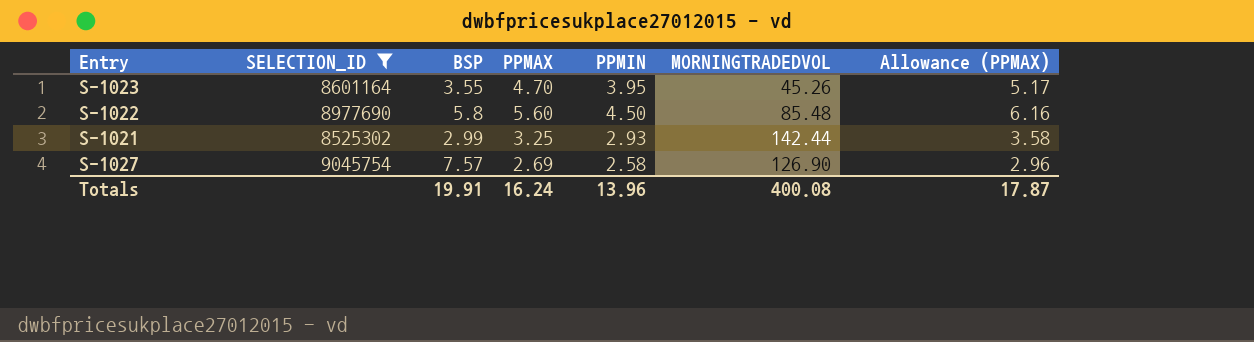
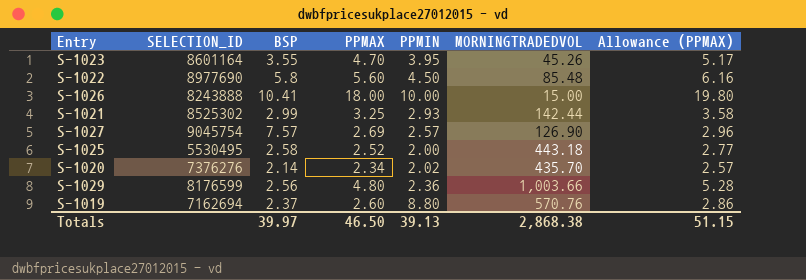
filter: SELECTION_ID >= 8525302 -> none
S-1027 | PPMIN: 2.58 -> 2.57
Totals | BSP: 19.91 -> 39.97
Totals | PPMAX: 16.24 -> 46.50
Totals | PPMIN: 13.96 -> 39.13
Totals | MORNINGTRADEDVOL: 400.08 -> 2,868.38
Totals | Allowance (PPMAX): 17.87 -> 51.15

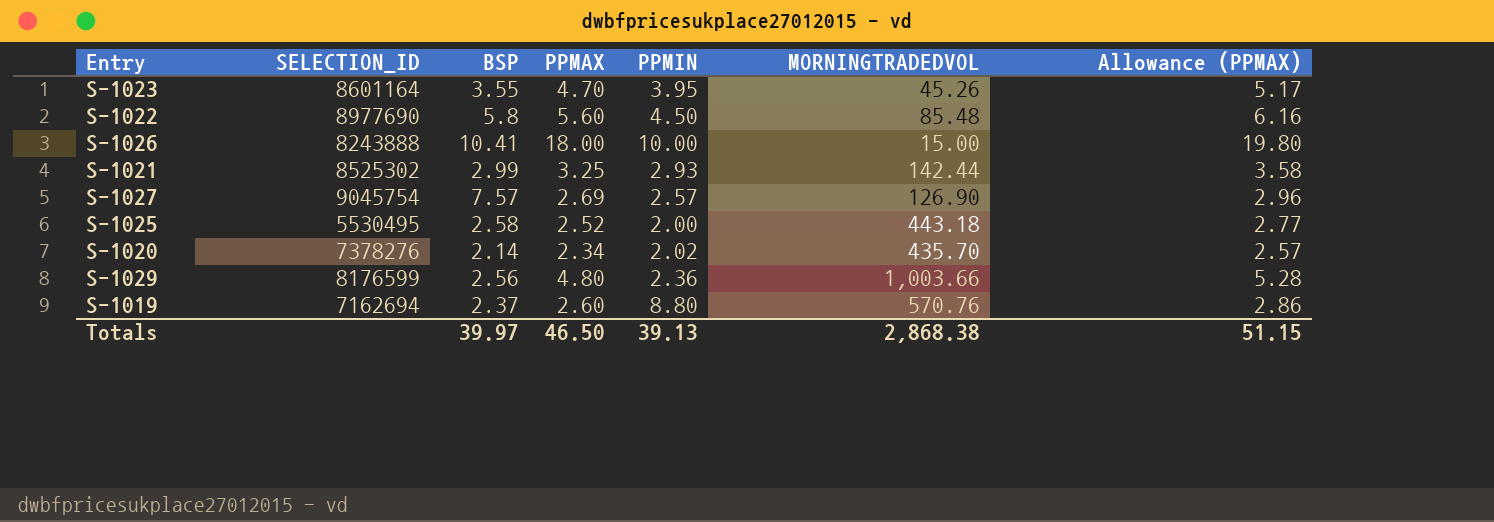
S-1020 | SELECTION_ID: 7376276 -> 7378276

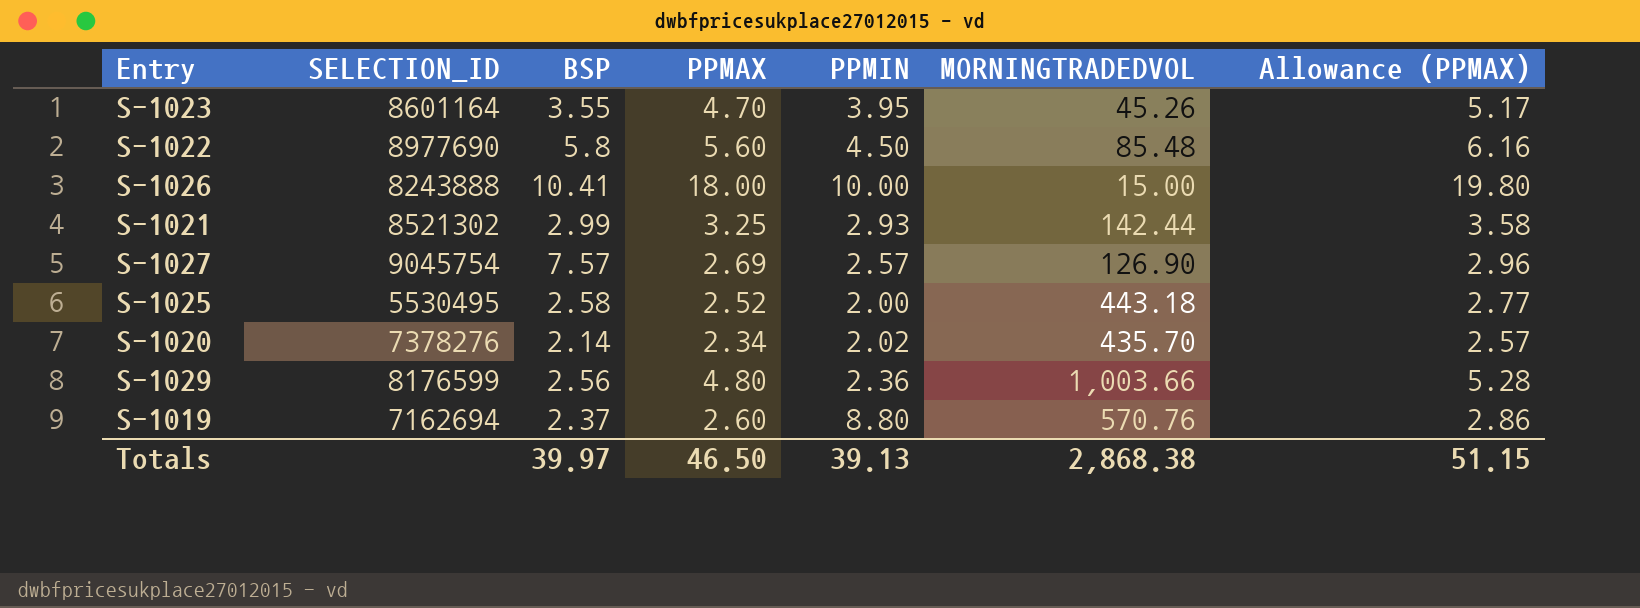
S-1021 | SELECTION_ID: 8525302 -> 8521302

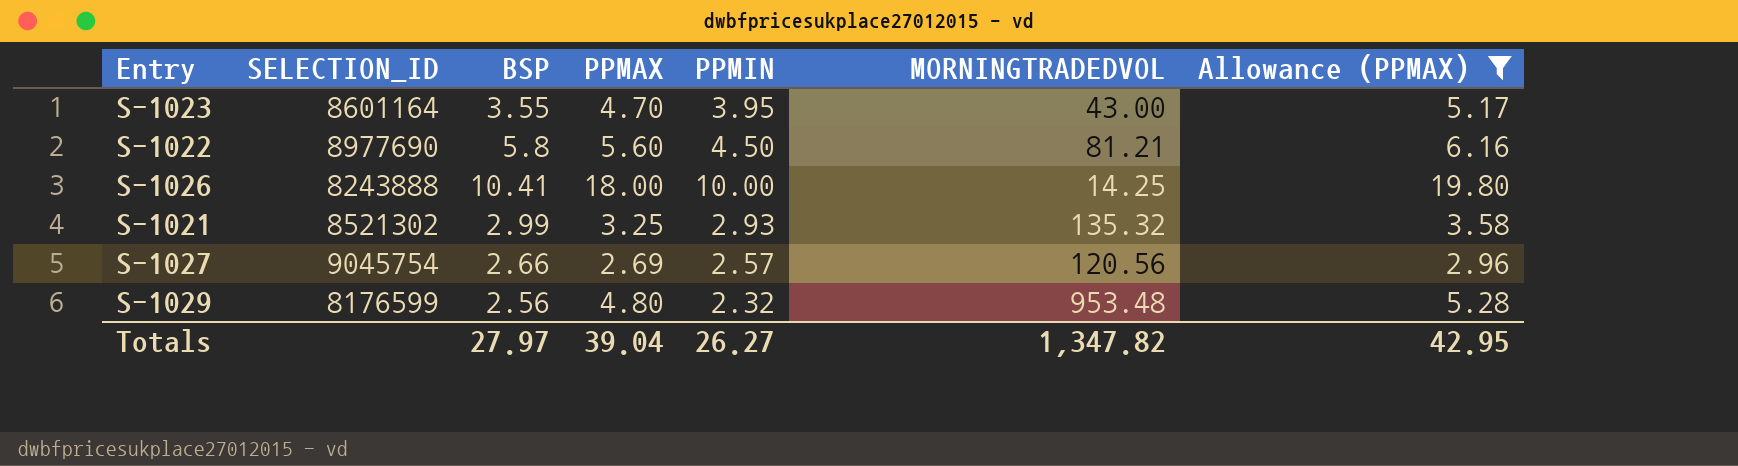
filter: none -> Allowance (PPMAX) >= 2.96
S-1023 | MORNINGTRADEDVOL: 45.26 -> 43.00
S-1022 | MORNINGTRADEDVOL: 85.48 -> 81.21
S-1026 | MORNINGTRADEDVOL: 15.00 -> 14.25
S-1021 | MORNINGTRADEDVOL: 142.44 -> 135.32
S-1027 | BSP: 7.57 -> 2.66
S-1027 | MORNINGTRADEDVOL: 126.90 -> 120.56
S-1029 | PPMIN: 2.36 -> 2.32
S-1029 | MORNINGTRADEDVOL: 1,003.66 -> 953.48
Totals | BSP: 39.97 -> 27.97
Totals | PPMAX: 46.50 -> 39.04
Totals | PPMIN: 39.13 -> 26.27
Totals | MORNINGTRADEDVOL: 2,868.38 -> 1,347.82
Totals | Allowance (PPMAX): 51.15 -> 42.95

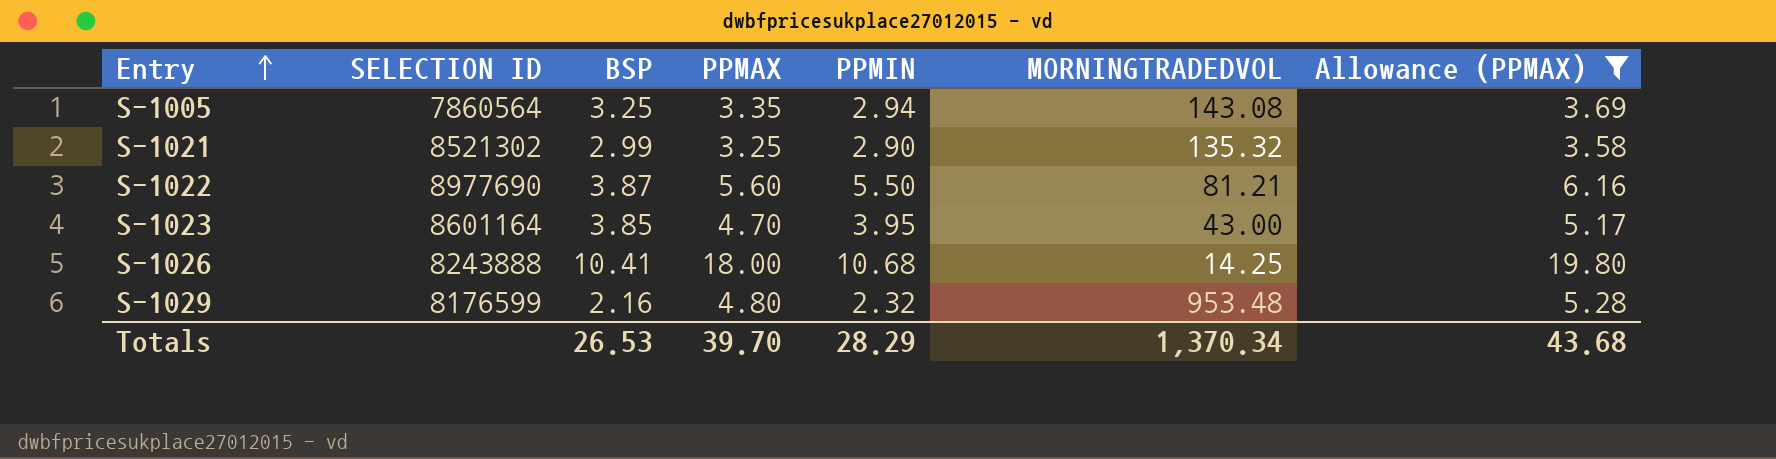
row order: none -> Entry ascending
column name: SELECTION_ID -> SELECTION ID
row S-1027: 9045754 | 2.66 | 2.69 | 2.57 | 120.56 | 2.96 -> none
row S-1005: none -> 7860564 | 3.25 | 3.35 | 2.94 | 143.08 | 3.69
S-1021 | PPMIN: 2.93 -> 2.90
S-1022 | BSP: 5.8 -> 3.87
S-1022 | PPMIN: 4.50 -> 5.50
S-1023 | BSP: 3.55 -> 3.85
S-1026 | PPMIN: 10.00 -> 10.68
S-1029 | BSP: 2.56 -> 2.16
Totals | BSP: 27.97 -> 26.53
Totals | PPMAX: 39.04 -> 39.70
Totals | PPMIN: 26.27 -> 28.29
Totals | MORNINGTRADEDVOL: 1,347.82 -> 1,370.34
Totals | Allowance (PPMAX): 42.95 -> 43.68

